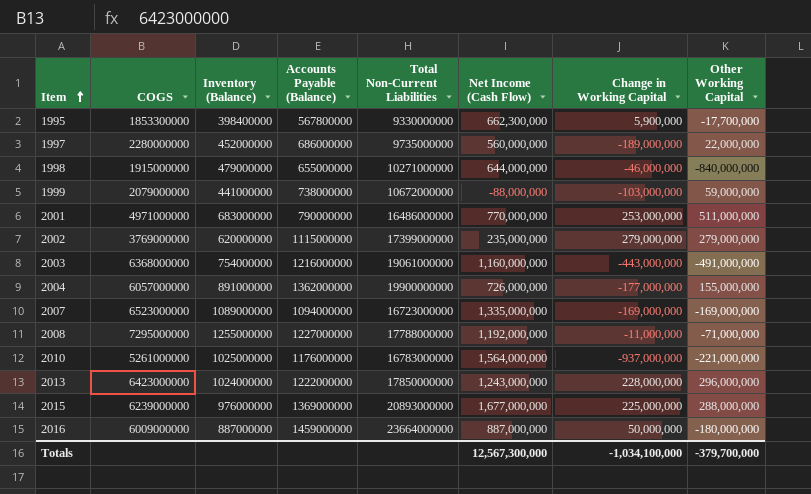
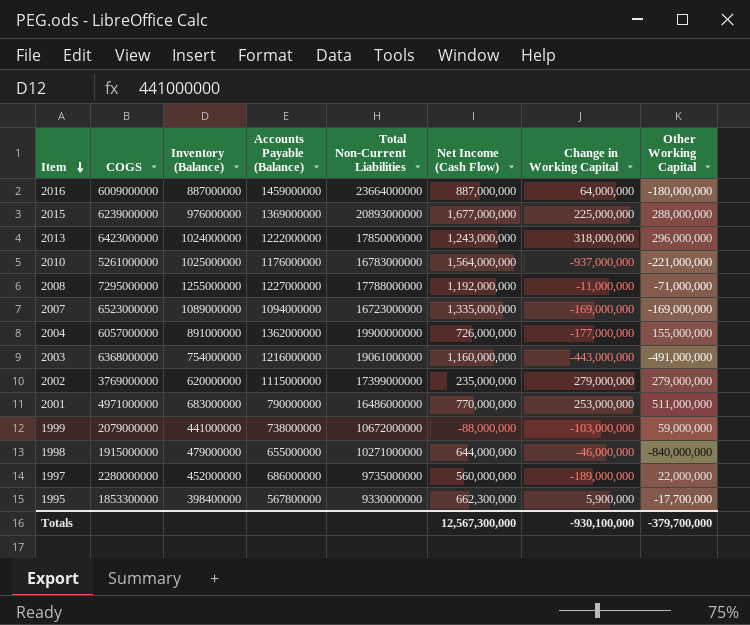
row order: Item ascending -> Item descending
2016 | Change in Working Capital: 50,000,000 -> 64,000,000
2013 | Change in Working Capital: 228,000,000 -> 318,000,000
Totals | Change in Working Capital: -1,034,100,000 -> -930,100,000

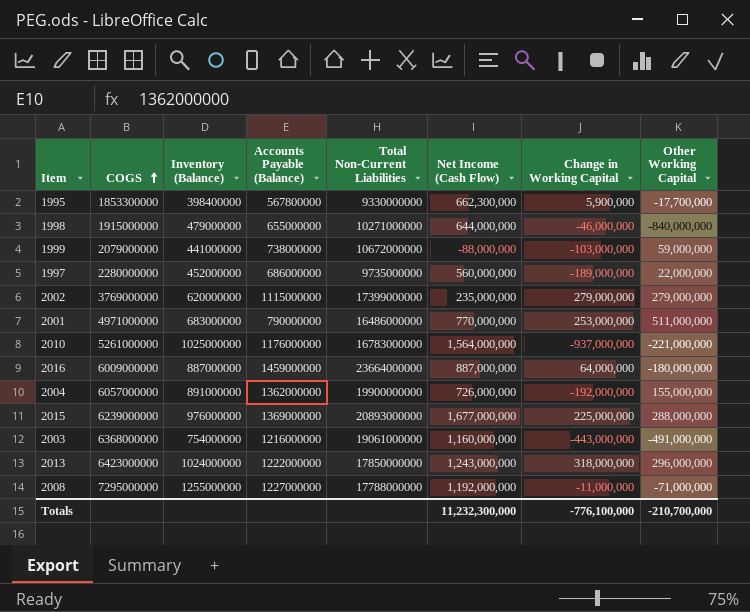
row order: Item descending -> COGS ascending
row 2007: 6523000000 | 1089000000 | 1094000000 | 16723000000 | 1,335,000,000 | -169,000,000 | -169,000,000 -> none
2004 | Change in Working Capital: -177,000,000 -> -192,000,000
Totals | Net Income (Cash Flow): 12,567,300,000 -> 11,232,300,000
Totals | Change in Working Capital: -930,100,000 -> -776,100,000
Totals | Other Working Capital: -379,700,000 -> -210,700,000

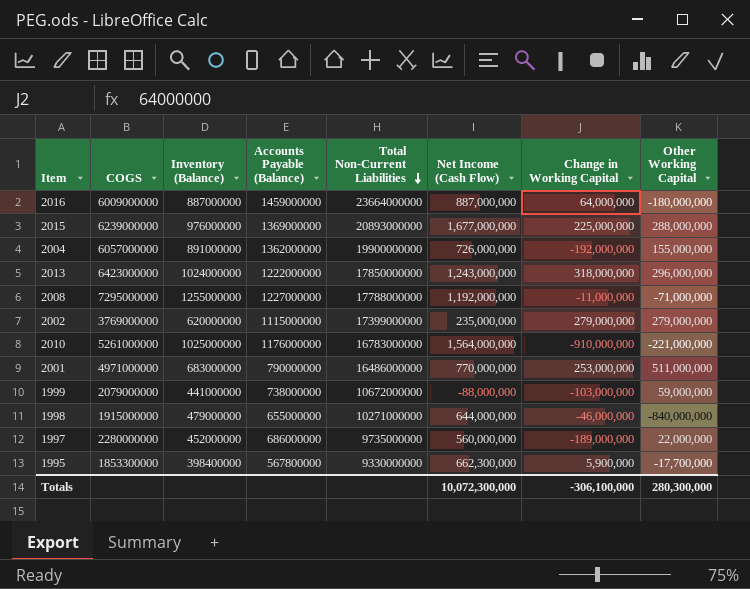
row order: COGS ascending -> Total Non-Current Liabilities descending
row 2003: 6368000000 | 754000000 | 1216000000 | 19061000000 | 1,160,000,000 | -443,000,000 | -491,000,000 -> none
2010 | Change in Working Capital: -937,000,000 -> -910,000,000
Totals | Net Income (Cash Flow): 11,232,300,000 -> 10,072,300,000
Totals | Change in Working Capital: -776,100,000 -> -306,100,000
Totals | Other Working Capital: -210,700,000 -> 280,300,000

